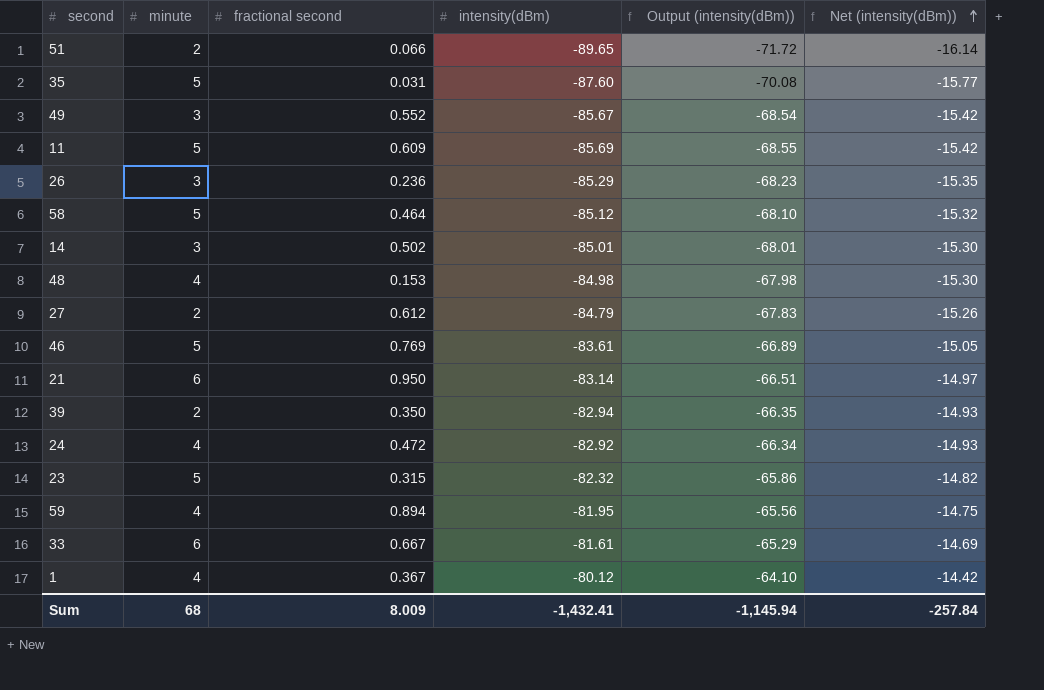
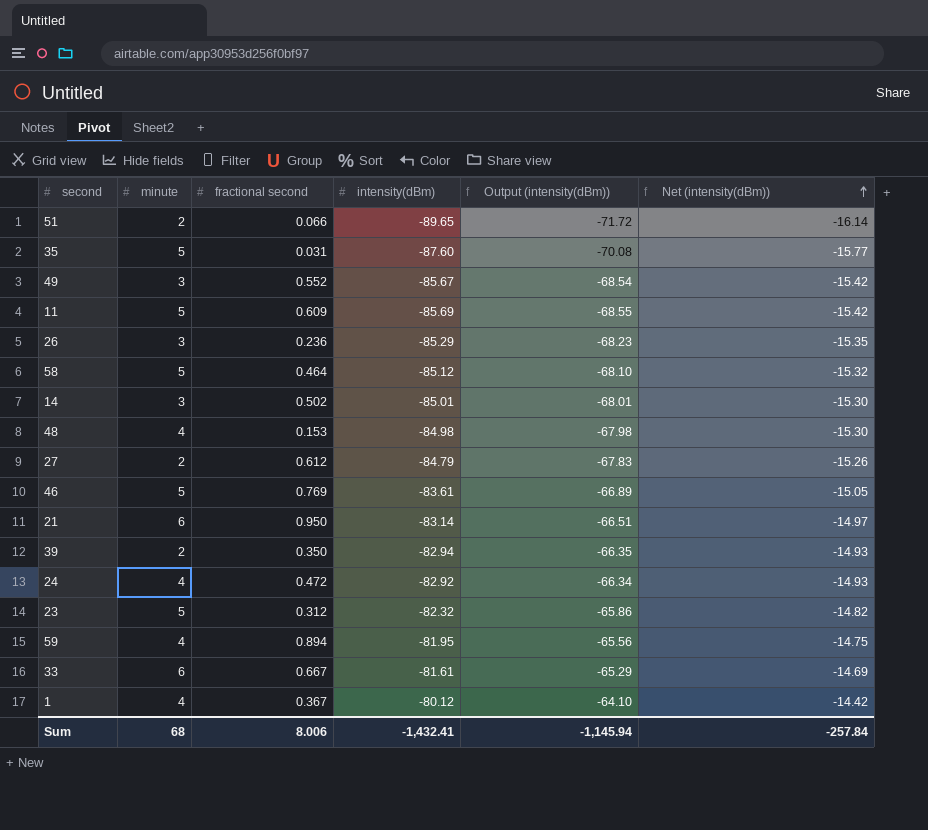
23 | fractional second: 0.315 -> 0.312
Sum | fractional second: 8.009 -> 8.006

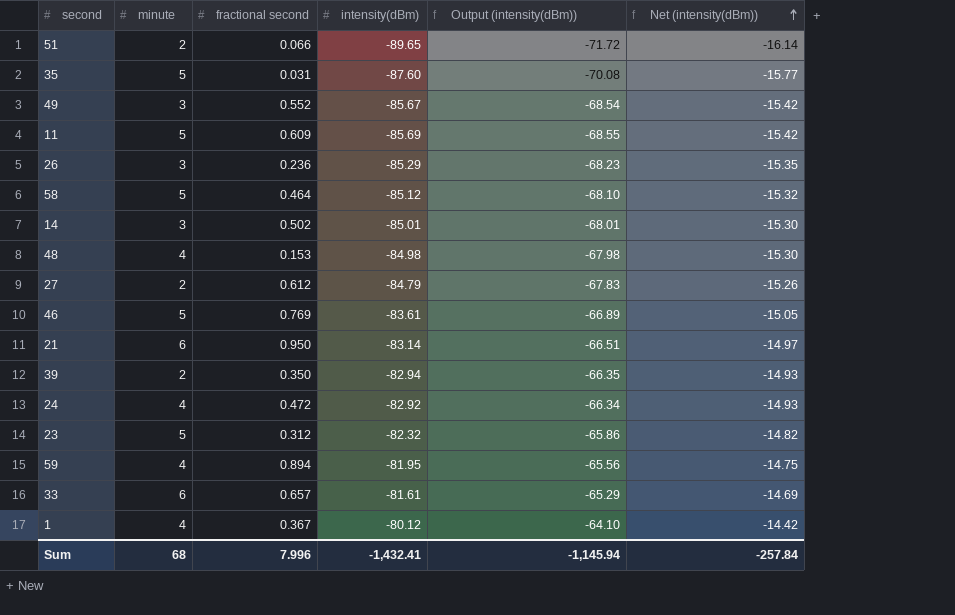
33 | fractional second: 0.667 -> 0.657
Sum | fractional second: 8.006 -> 7.996

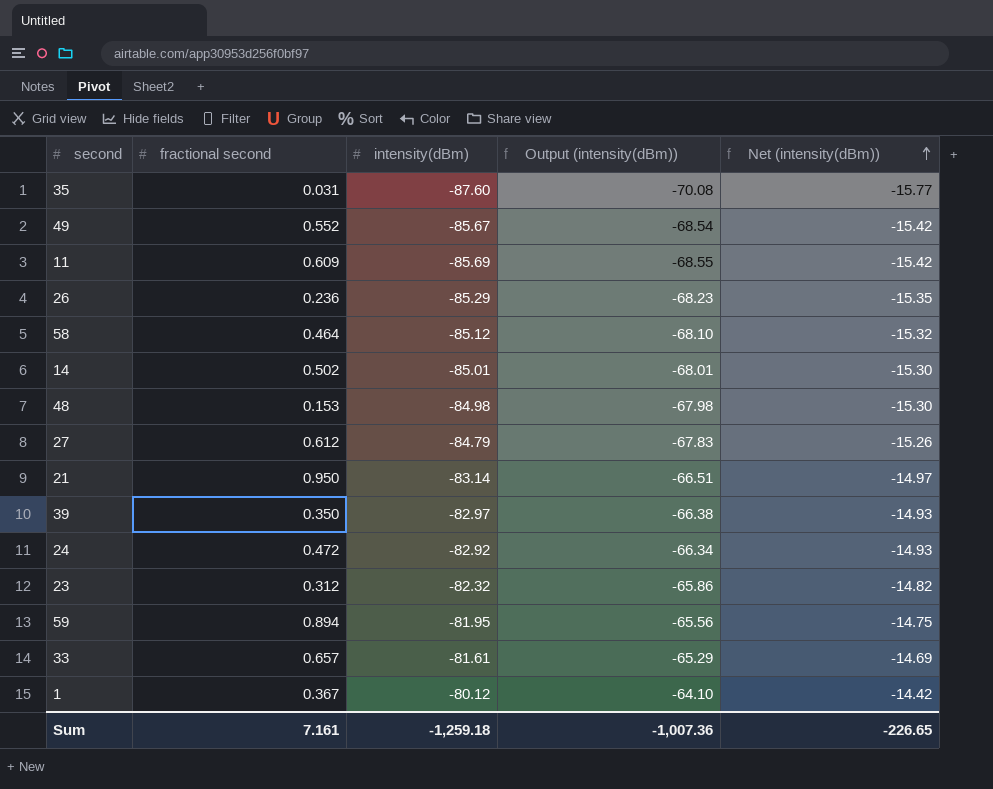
column minute | position: 2 -> none
row 51: 2 | 0.066 | -89.65 | -71.72 | -16.14 -> none
row 46: 5 | 0.769 | -83.61 | -66.89 | -15.05 -> none
39 | intensity(dBm): -82.94 -> -82.97
39 | Output (intensity(dBm)): -66.35 -> -66.38
Sum | fractional second: 7.996 -> 7.161
Sum | intensity(dBm): -1,432.41 -> -1,259.18
Sum | Output (intensity(dBm)): -1,145.94 -> -1,007.36
Sum | Net (intensity(dBm)): -257.84 -> -226.65

